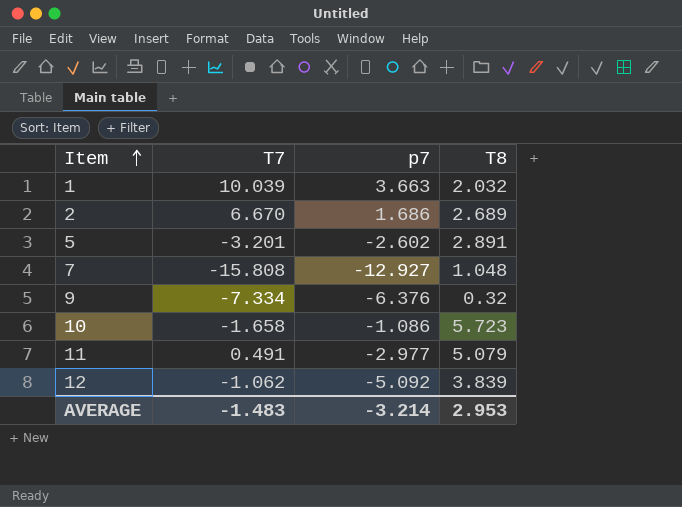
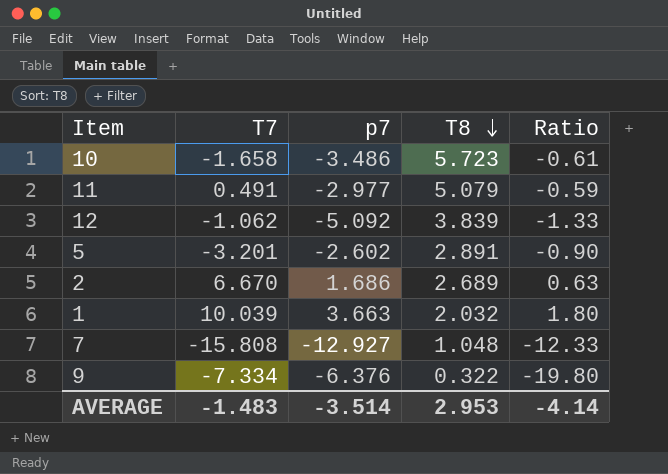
row order: Item ascending -> T8 descending
column Ratio | formula: none -> [p7] / [T8]
10 | p7: -1.086 -> -3.486
9 | T8: 0.32 -> 0.322
AVERAGE | p7: -3.214 -> -3.514

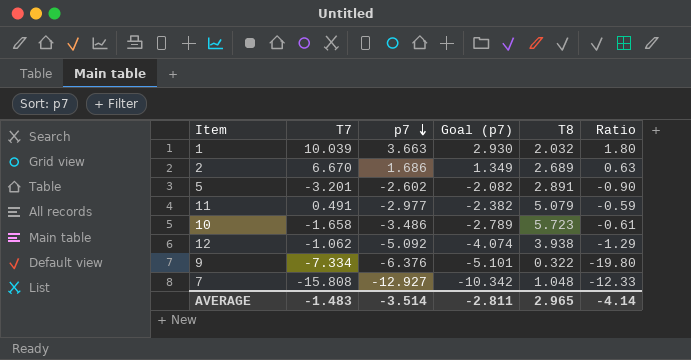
row order: T8 descending -> p7 descending
column Goal (p7) | formula: none -> [p7] * 0.8
12 | T8: 3.839 -> 3.938
12 | Ratio: -1.33 -> -1.29
AVERAGE | T8: 2.953 -> 2.965

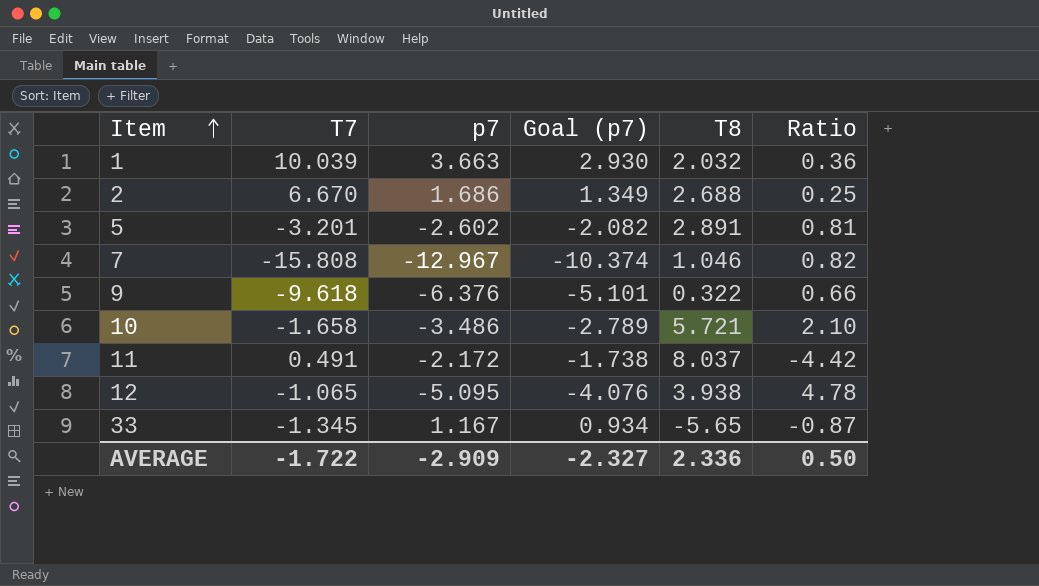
row order: p7 descending -> Item ascending
column Ratio | formula: [p7] / [T8] -> [p7] / [T7]
2 | T8: 2.689 -> 2.688
7 | p7: -12.927 -> -12.967
7 | Goal (p7): -10.342 -> -10.374
7 | T8: 1.048 -> 1.046
9 | T7: -7.334 -> -9.618
10 | T8: 5.723 -> 5.721
11 | p7: -2.977 -> -2.172
11 | Goal (p7): -2.382 -> -1.738
11 | T8: 5.079 -> 8.037
12 | T7: -1.062 -> -1.065
12 | p7: -5.092 -> -5.095
12 | Goal (p7): -4.074 -> -4.076
row 33: none -> -1.345 | 1.167 | 0.934 | -5.65 | -0.87
AVERAGE | T7: -1.483 -> -1.722
AVERAGE | p7: -3.514 -> -2.909
AVERAGE | Goal (p7): -2.811 -> -2.327
AVERAGE | T8: 2.965 -> 2.336
AVERAGE | Ratio: -4.14 -> 0.50

